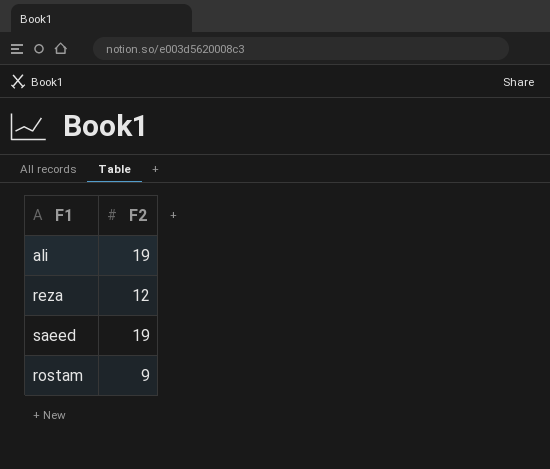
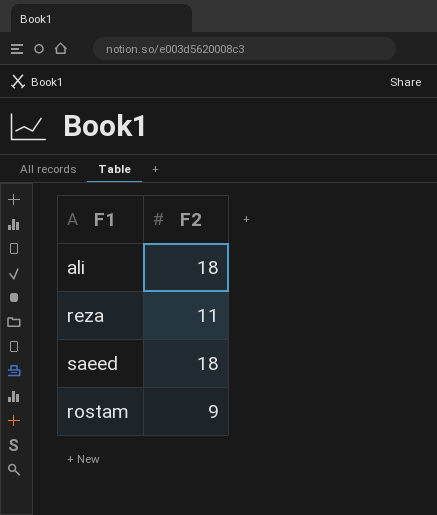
ali | F2: 19 -> 18
reza | F2: 12 -> 11
saeed | F2: 19 -> 18

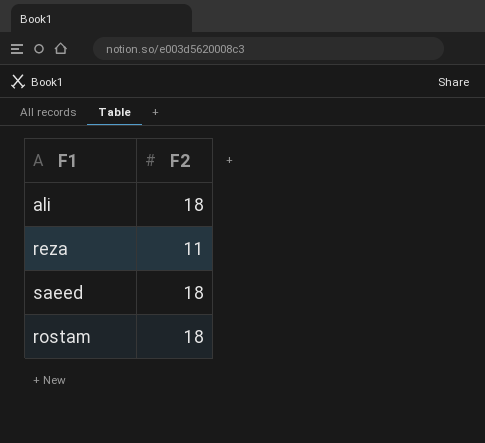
rostam | F2: 9 -> 18

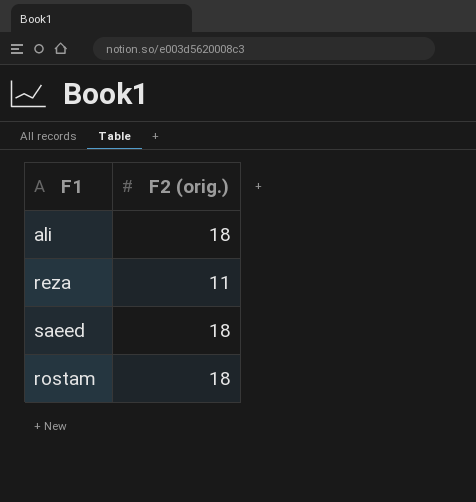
column name: F2 -> F2 (orig.)

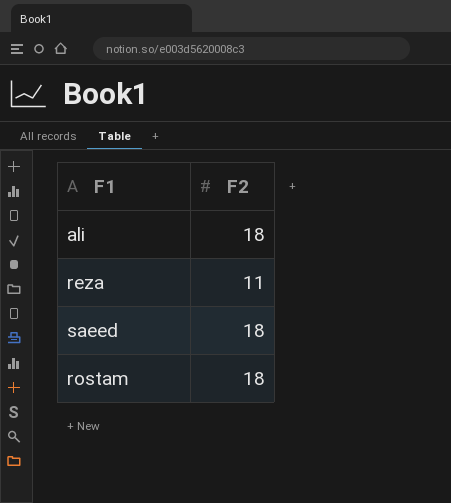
column name: F2 (orig.) -> F2

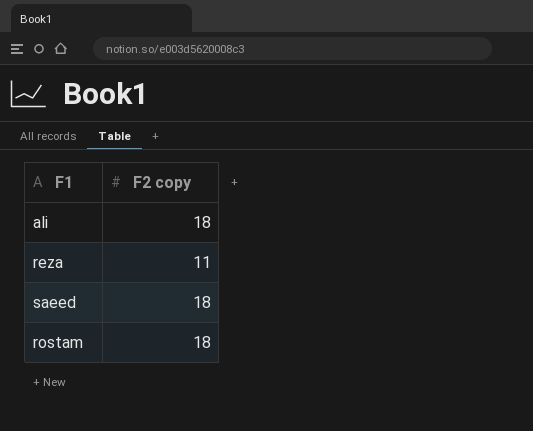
column name: F2 -> F2 copy

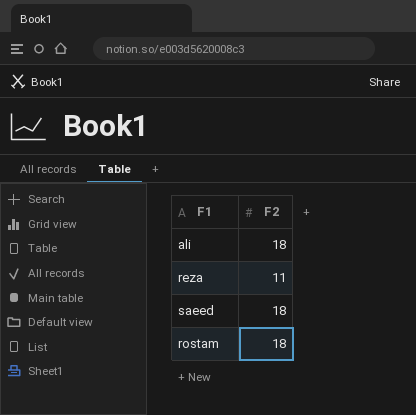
column name: F2 copy -> F2

